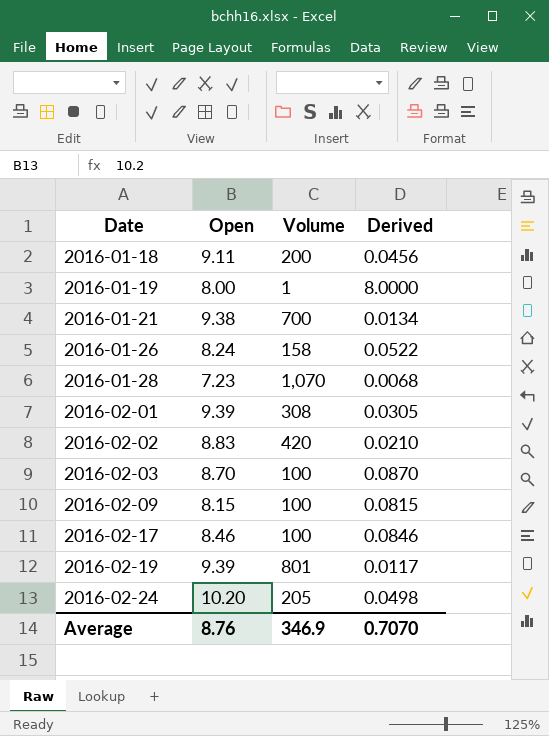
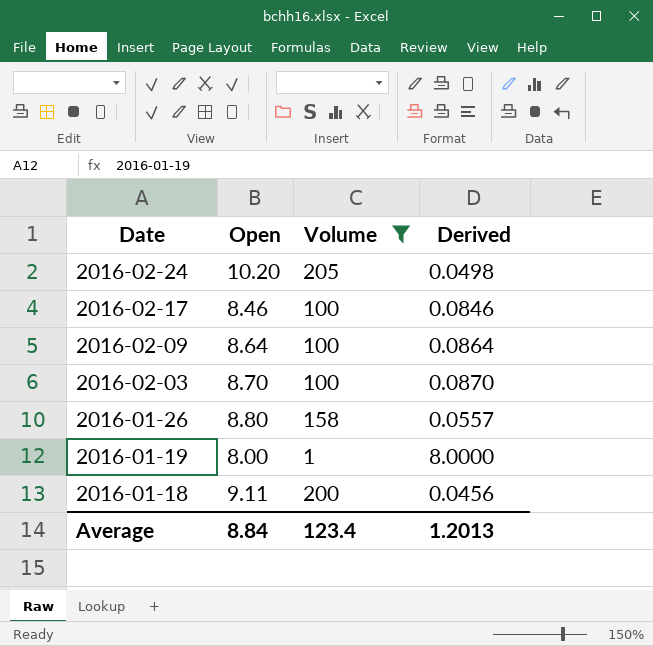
filter: none -> Volume <= 205
row order: Date ascending -> Date descending
2016-02-09 | Open: 8.15 -> 8.64
2016-02-09 | Derived: 0.0815 -> 0.0864
2016-01-26 | Open: 8.24 -> 8.80
2016-01-26 | Derived: 0.0522 -> 0.0557
Average | Open: 8.76 -> 8.84
Average | Volume: 346.9 -> 123.4
Average | Derived: 0.7070 -> 1.2013

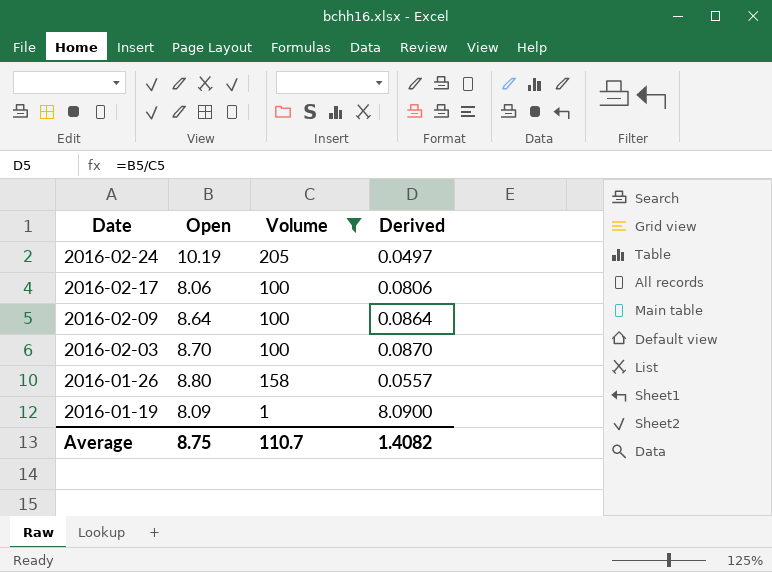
row 2016-01-18: 9.11 | 200 | 0.0456 -> none
2016-02-24 | Open: 10.20 -> 10.19
2016-02-24 | Derived: 0.0498 -> 0.0497
2016-02-17 | Open: 8.46 -> 8.06
2016-02-17 | Derived: 0.0846 -> 0.0806
2016-01-19 | Open: 8.00 -> 8.09
2016-01-19 | Derived: 8.0000 -> 8.0900
Average | Open: 8.84 -> 8.75
Average | Volume: 123.4 -> 110.7
Average | Derived: 1.2013 -> 1.4082

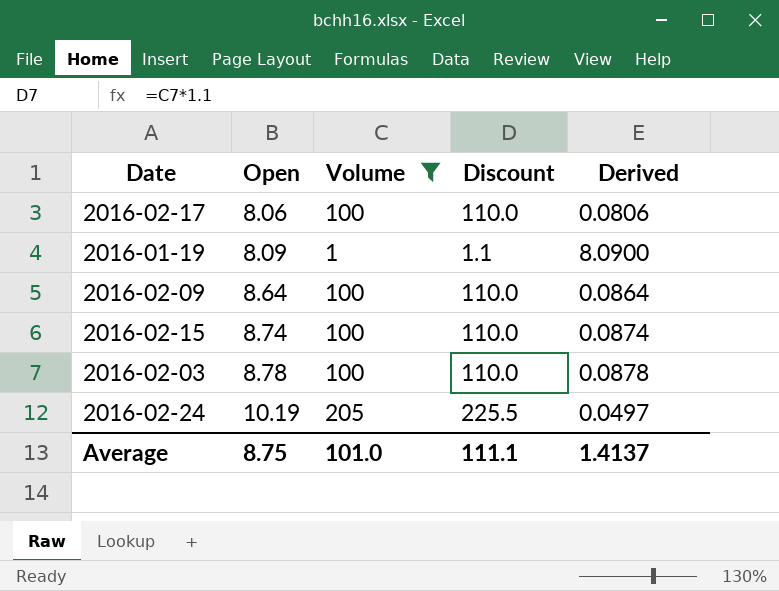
row order: Date descending -> Open ascending
column Discount | formula: none -> [Volume] * 1.1
row 2016-01-26: 8.80 | 158 | 0.0557 -> none
row 2016-02-15: none -> 8.74 | 100 | 110.0 | 0.0874
2016-02-03 | Open: 8.70 -> 8.78
2016-02-03 | Derived: 0.0870 -> 0.0878
Average | Volume: 110.7 -> 101.0
Average | Derived: 1.4082 -> 1.4137

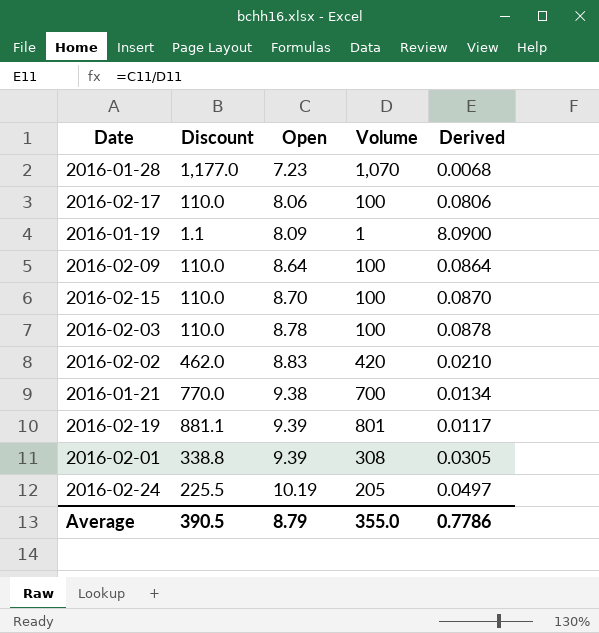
filter: Volume <= 205 -> none
column Discount | position: 4 -> 2
2016-02-15 | Open: 8.74 -> 8.70
2016-02-15 | Derived: 0.0874 -> 0.0870
Average | Discount: 111.1 -> 390.5
Average | Open: 8.75 -> 8.79
Average | Volume: 101.0 -> 355.0
Average | Derived: 1.4137 -> 0.7786

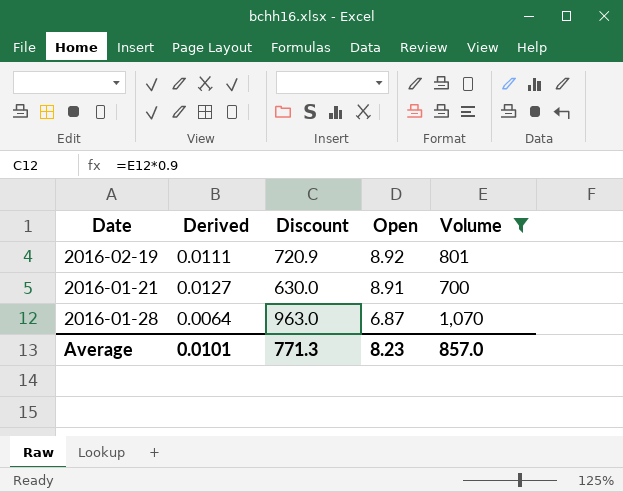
filter: none -> Volume >= 700
row order: Open ascending -> Open descending
column Derived | position: 5 -> 2
column Discount | formula: [Volume] * 1.1 -> [Volume] * 0.9
2016-02-19 | Derived: 0.0117 -> 0.0111
2016-02-19 | Open: 9.39 -> 8.92
2016-01-21 | Derived: 0.0134 -> 0.0127
2016-01-21 | Open: 9.38 -> 8.91
2016-01-28 | Derived: 0.0068 -> 0.0064
2016-01-28 | Open: 7.23 -> 6.87
Average | Derived: 0.7786 -> 0.0101
Average | Discount: 390.5 -> 771.3
Average | Open: 8.79 -> 8.23
Average | Volume: 355.0 -> 857.0

